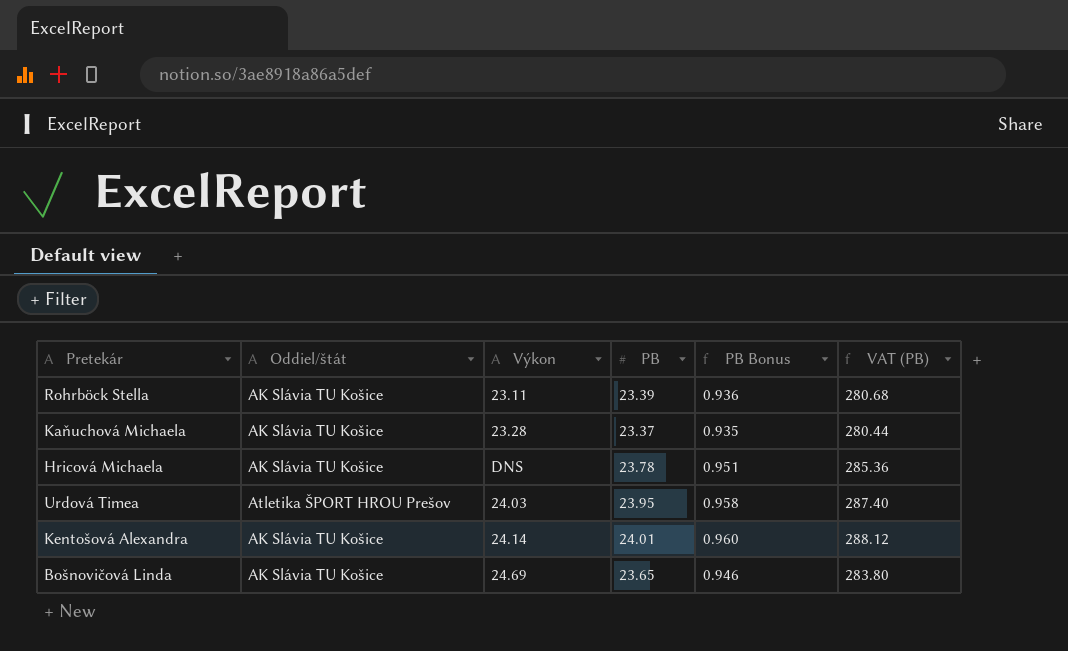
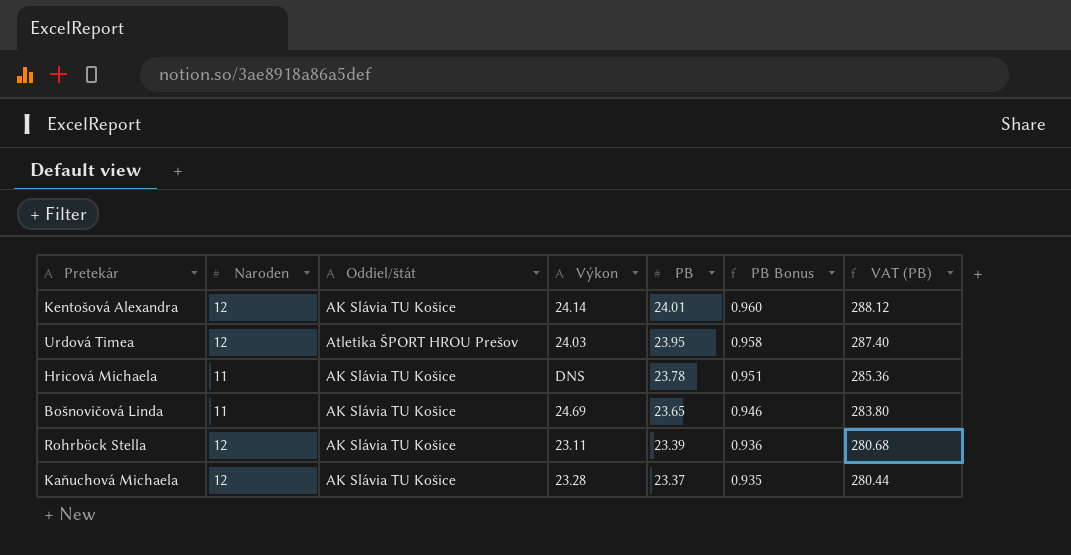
row order: none -> PB descending
column Naroden | position: none -> 2

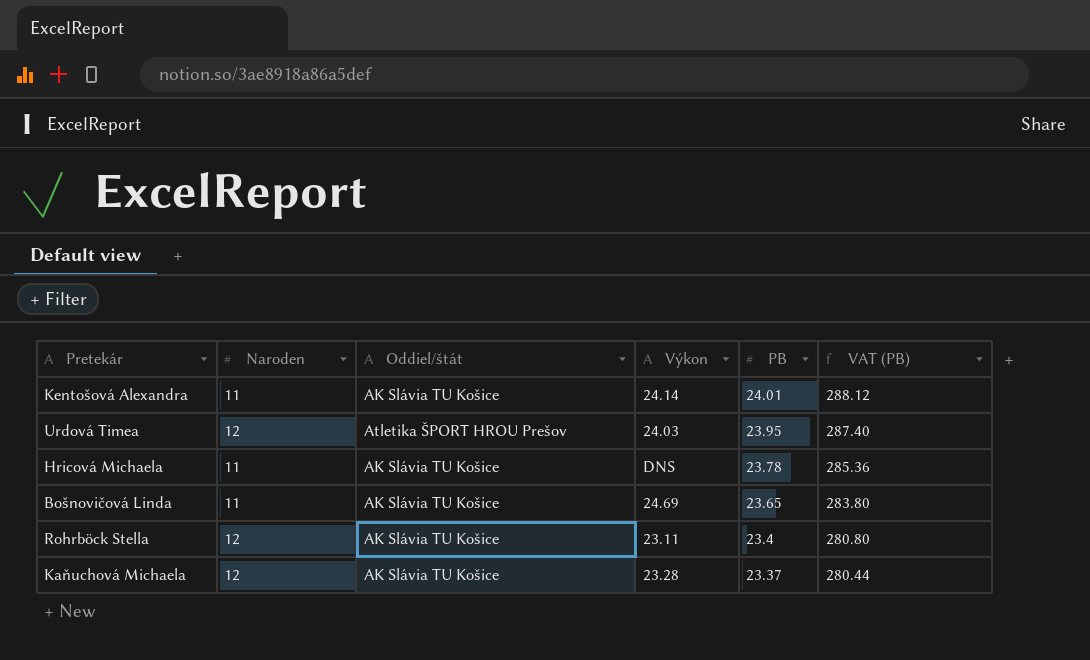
column PB Bonus | formula: [PB] * 0.04 -> none
Kentošová Alexandra | Naroden: 12 -> 11
Rohrböck Stella | PB: 23.39 -> 23.4
Rohrböck Stella | VAT (PB): 280.68 -> 280.80

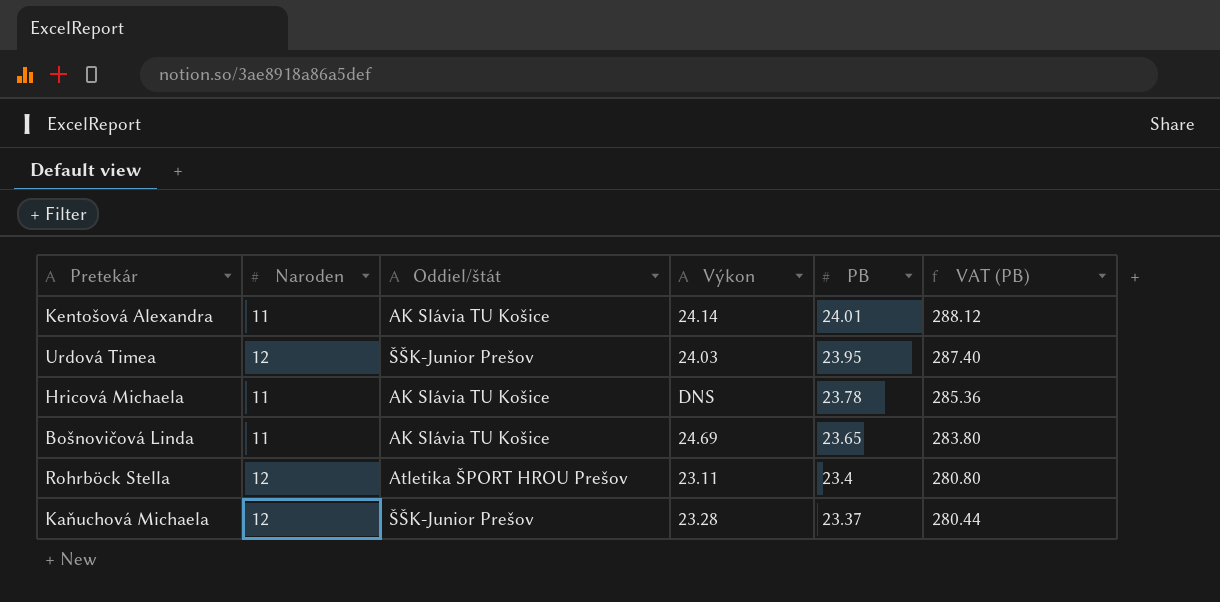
Urdová Timea | Oddiel/štát: Atletika ŠPORT HROU Prešov -> ŠŠK-Junior Prešov
Rohrböck Stella | Oddiel/štát: AK Slávia TU Košice -> Atletika ŠPORT HROU Prešov
Kaňuchová Michaela | Oddiel/štát: AK Slávia TU Košice -> ŠŠK-Junior Prešov

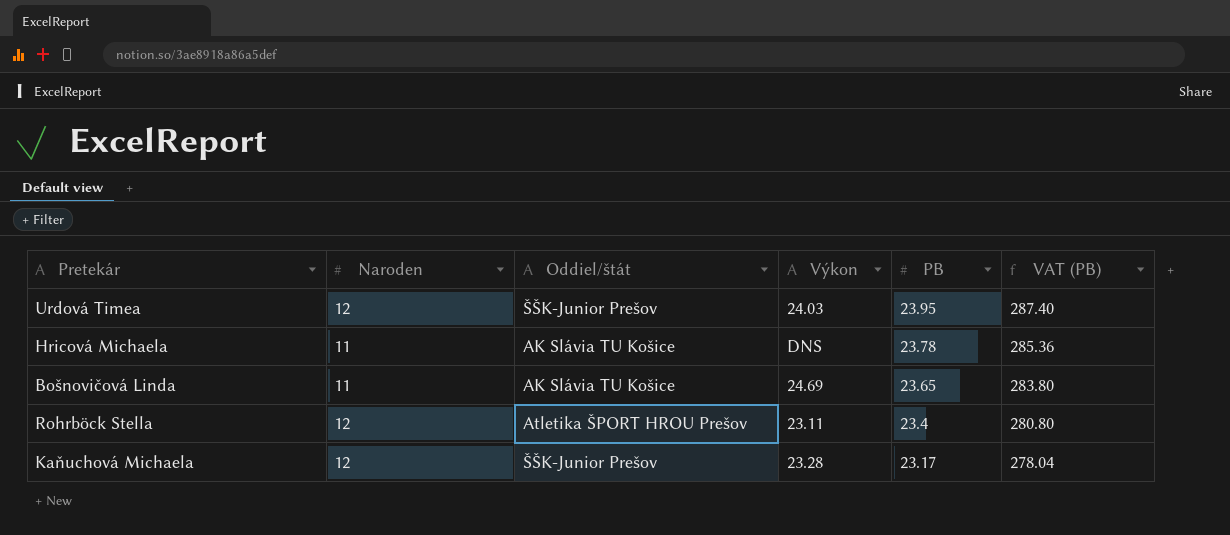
row Kentošová Alexandra: 11 | AK Slávia TU Košice | 24.14 | 24.01 | 288.12 -> none
Kaňuchová Michaela | PB: 23.37 -> 23.17
Kaňuchová Michaela | VAT (PB): 280.44 -> 278.04

